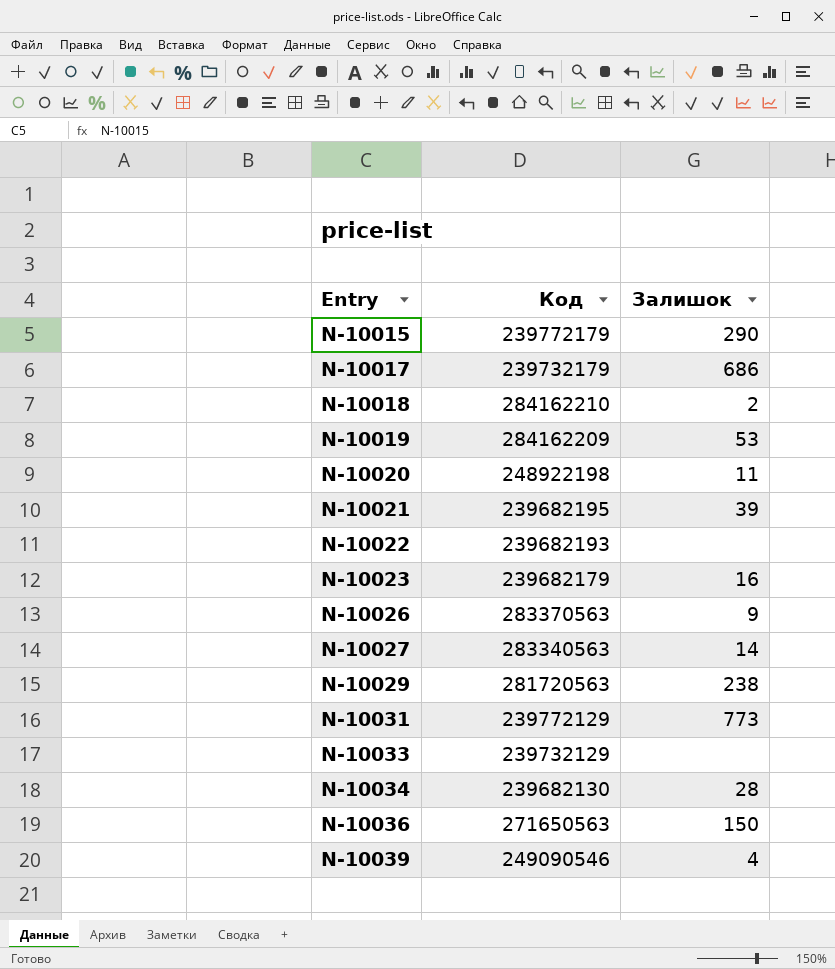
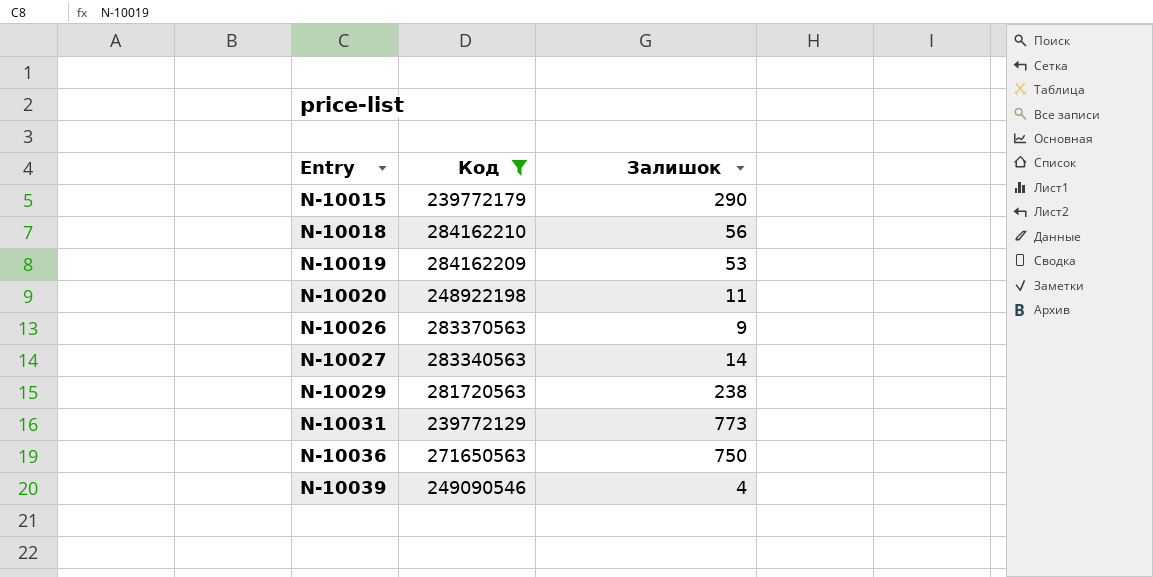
filter: none -> Код >= 239772129
N-10018 | Залишок: 2 -> 56
N-10036 | Залишок: 150 -> 750

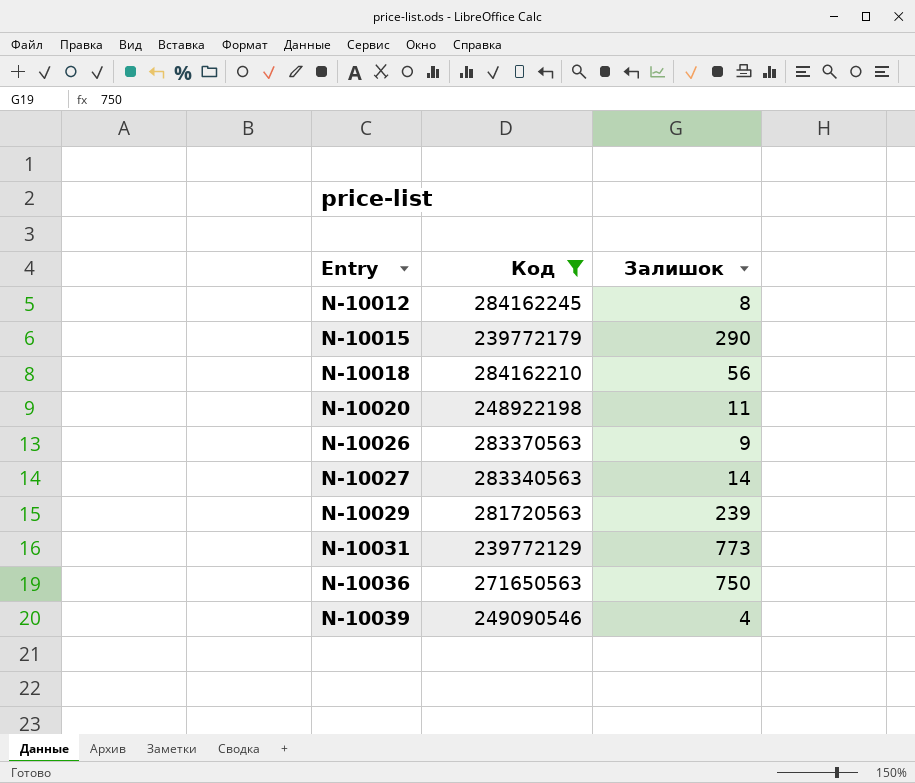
row N-10019: 284162209 | 53 -> none
row N-10012: none -> 284162245 | 8
N-10029 | Залишок: 238 -> 239

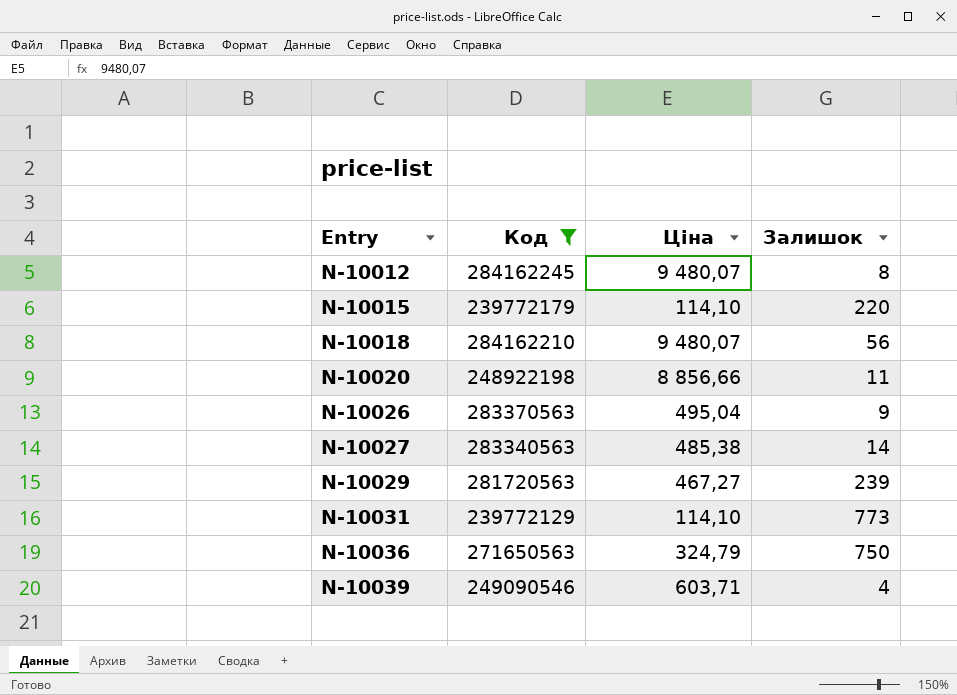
column Ціна | position: none -> 3
N-10015 | Залишок: 290 -> 220

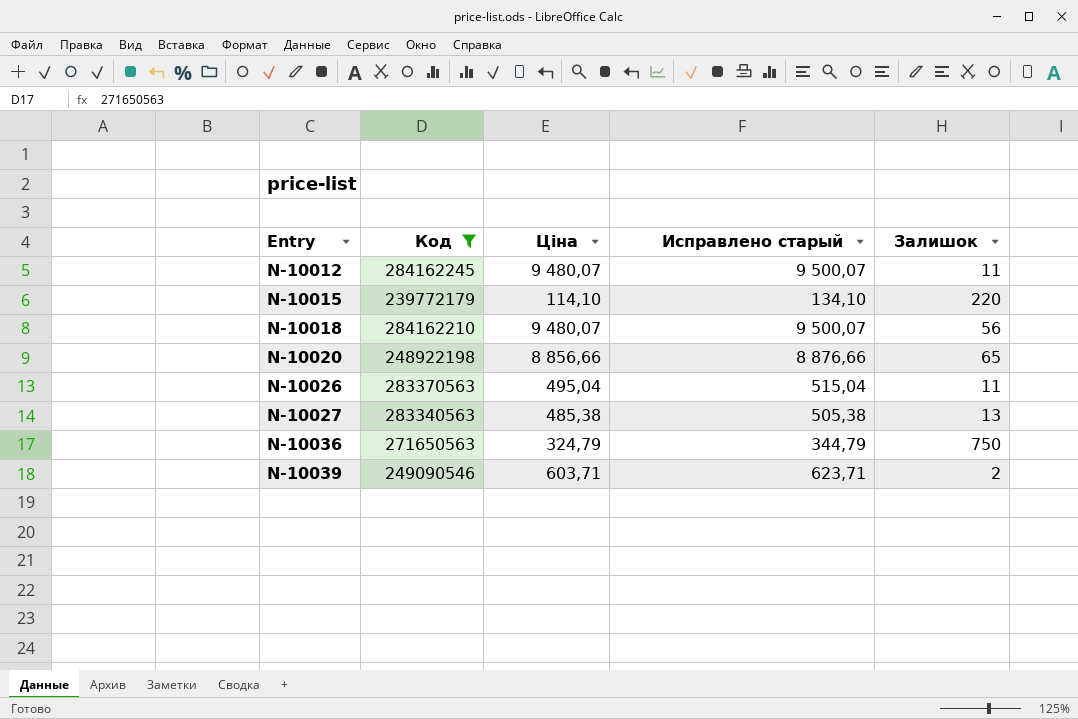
column Исправлено старый | formula: none -> [Ціна] + 20
row N-10029: 281720563 | 467,27 | 239 -> none
row N-10031: 239772129 | 114,10 | 773 -> none
N-10012 | Залишок: 8 -> 11
N-10020 | Залишок: 11 -> 65
N-10026 | Залишок: 9 -> 11
N-10027 | Залишок: 14 -> 13
N-10039 | Залишок: 4 -> 2

